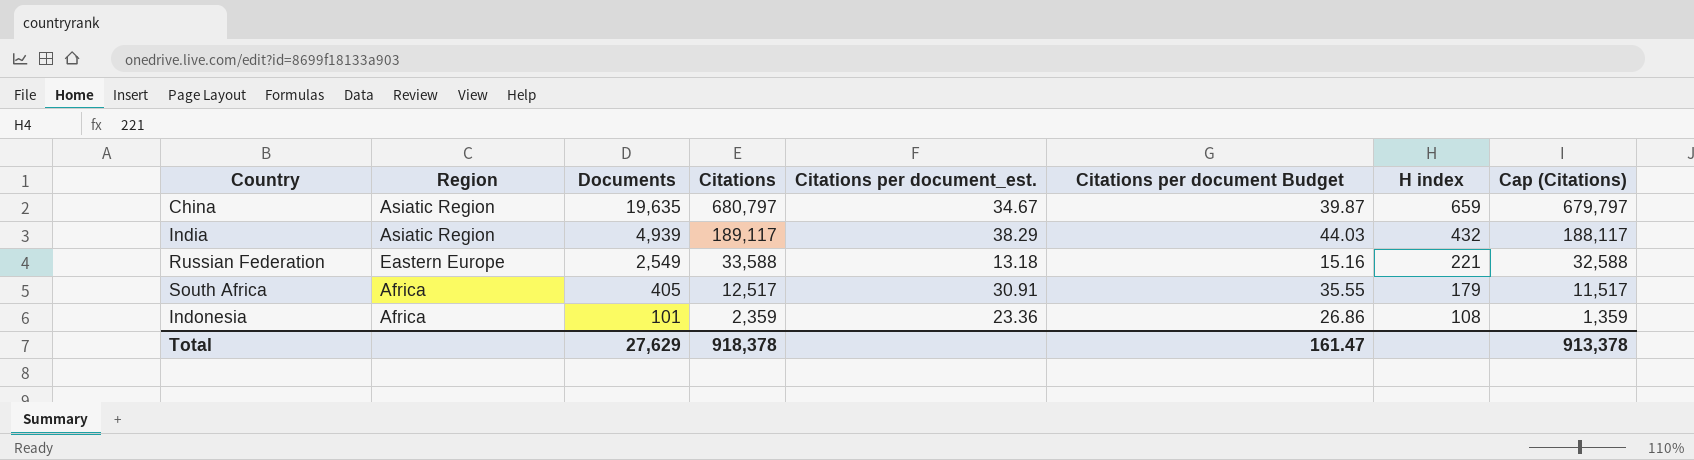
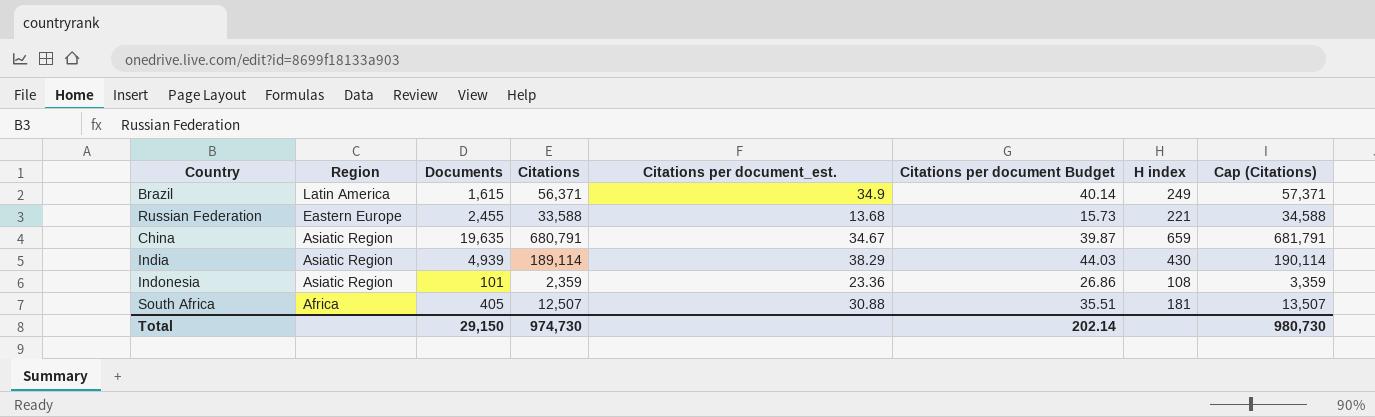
row order: Documents descending -> Region descending
column Cap (Citations) | formula: [Citations] - 1000 -> [Citations] + 1000
row Brazil: none -> Latin America | 1,615 | 56,371 | 34.9 | 40.14 | 249 | 57,371
Russian Federation | Documents: 2,549 -> 2,455
Russian Federation | Citations per document_est.: 13.18 -> 13.68
Russian Federation | Citations per document Budget: 15.16 -> 15.73
China | Citations: 680,797 -> 680,791
India | Citations: 189,117 -> 189,114
India | H index: 432 -> 430
Indonesia | Region: Africa -> Asiatic Region
South Africa | Citations: 12,517 -> 12,507
South Africa | Citations per document_est.: 30.91 -> 30.88
South Africa | Citations per document Budget: 35.55 -> 35.51
South Africa | H index: 179 -> 181
Total | Documents: 27,629 -> 29,150
Total | Citations: 918,378 -> 974,730
Total | Citations per document Budget: 161.47 -> 202.14
Total | Cap (Citations): 913,378 -> 980,730

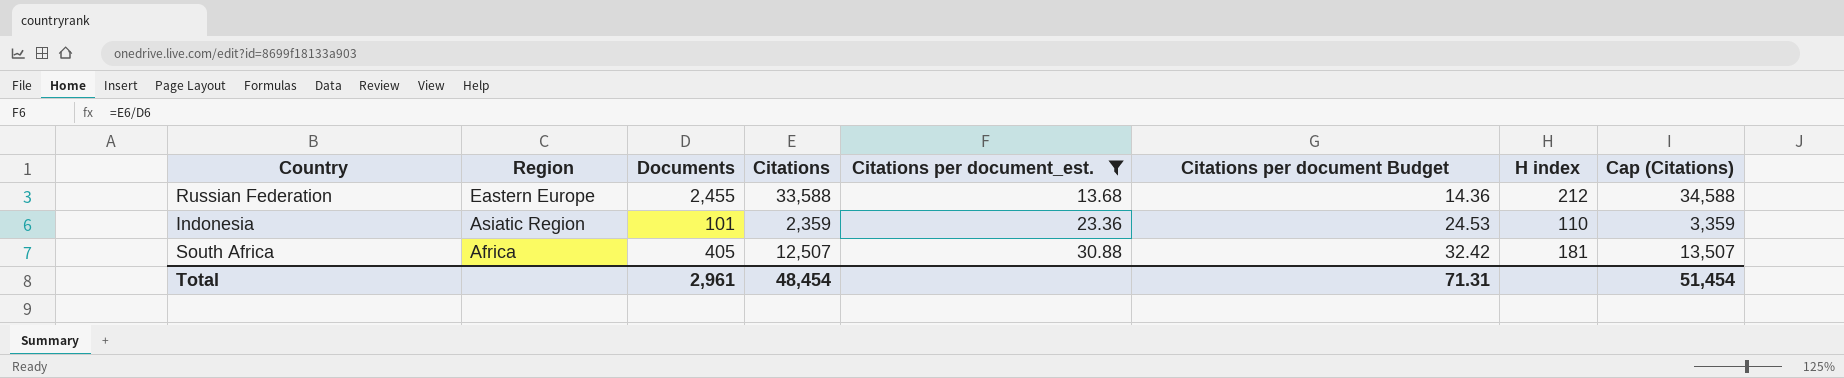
filter: none -> Citations per document_est. <= 30.88
column Citations per document Budget | formula: [Citations per document_est.] * 1.15 -> [Citations per document_est.] * 1.05
Russian Federation | H index: 221 -> 212
Indonesia | H index: 108 -> 110
Total | Documents: 29,150 -> 2,961
Total | Citations: 974,730 -> 48,454
Total | Citations per document Budget: 202.14 -> 71.31
Total | Cap (Citations): 980,730 -> 51,454

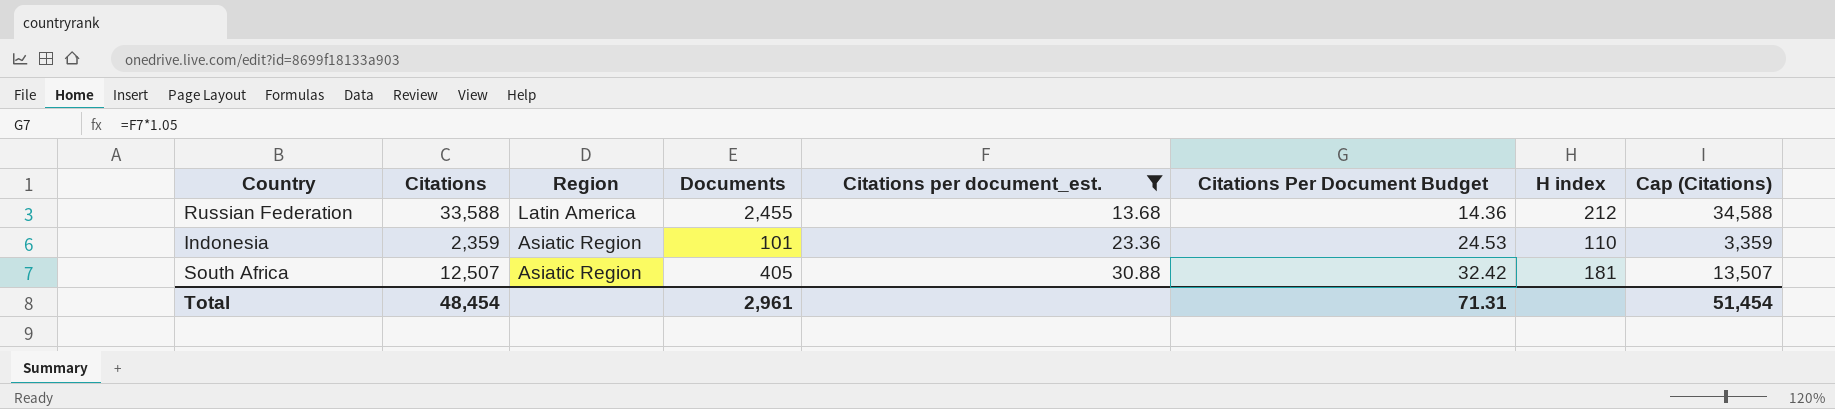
column Citations | position: 4 -> 2
column name: Citations per document Budget -> Citations Per Document Budget
Russian Federation | Region: Eastern Europe -> Latin America
South Africa | Region: Africa -> Asiatic Region

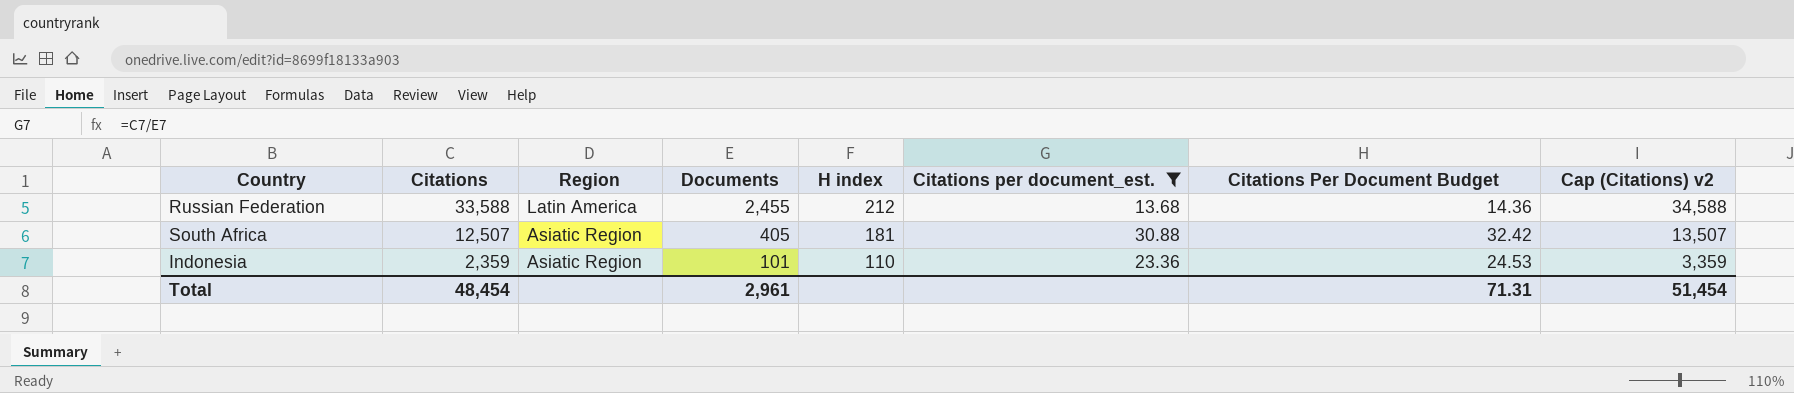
row order: Region descending -> Citations descending
column H index | position: 7 -> 5
column name: Cap (Citations) -> Cap (Citations) v2

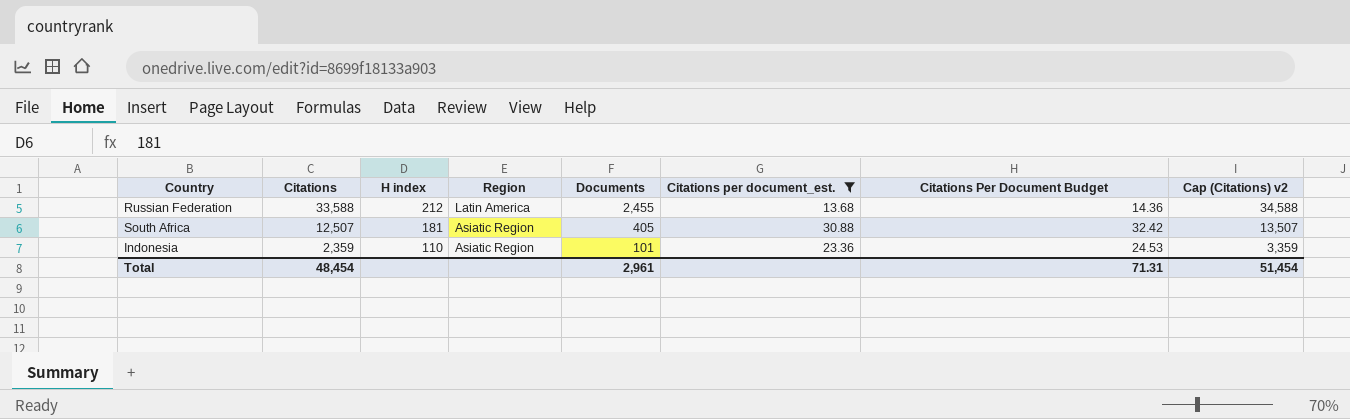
column H index | position: 5 -> 3

